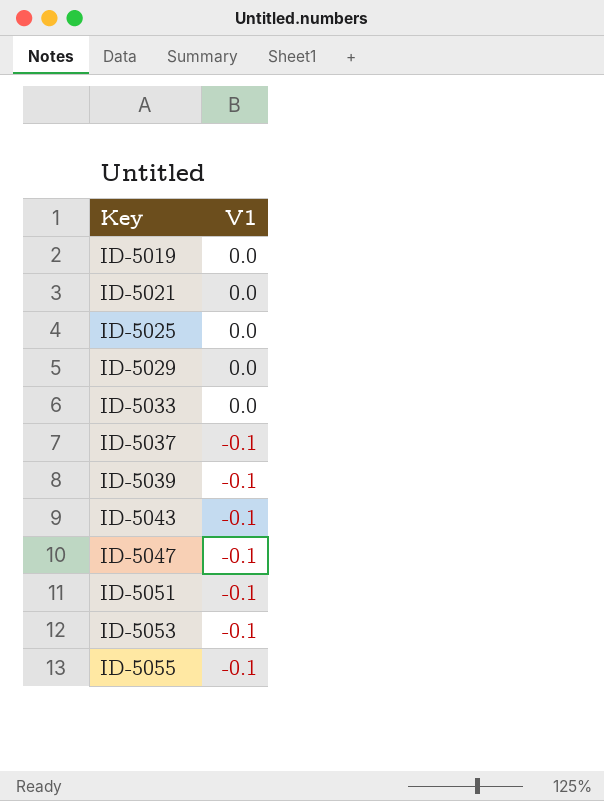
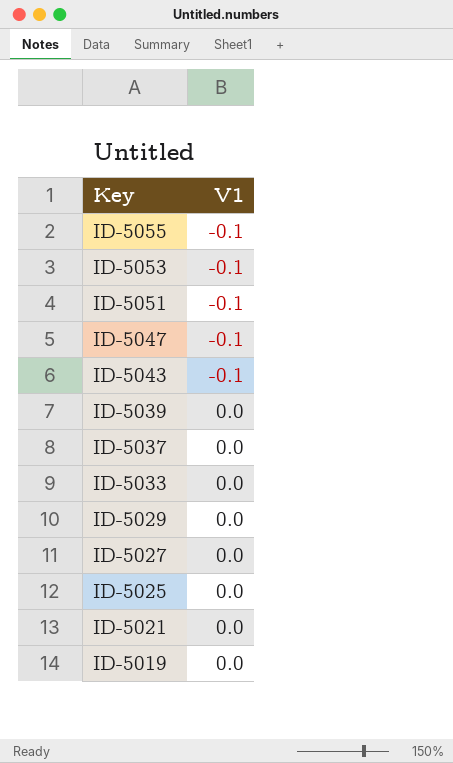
row order: Key ascending -> Key descending
ID-5039 | V1: -0.1 -> 0.0
ID-5037 | V1: -0.1 -> 0.0
row ID-5027: none -> 0.0

